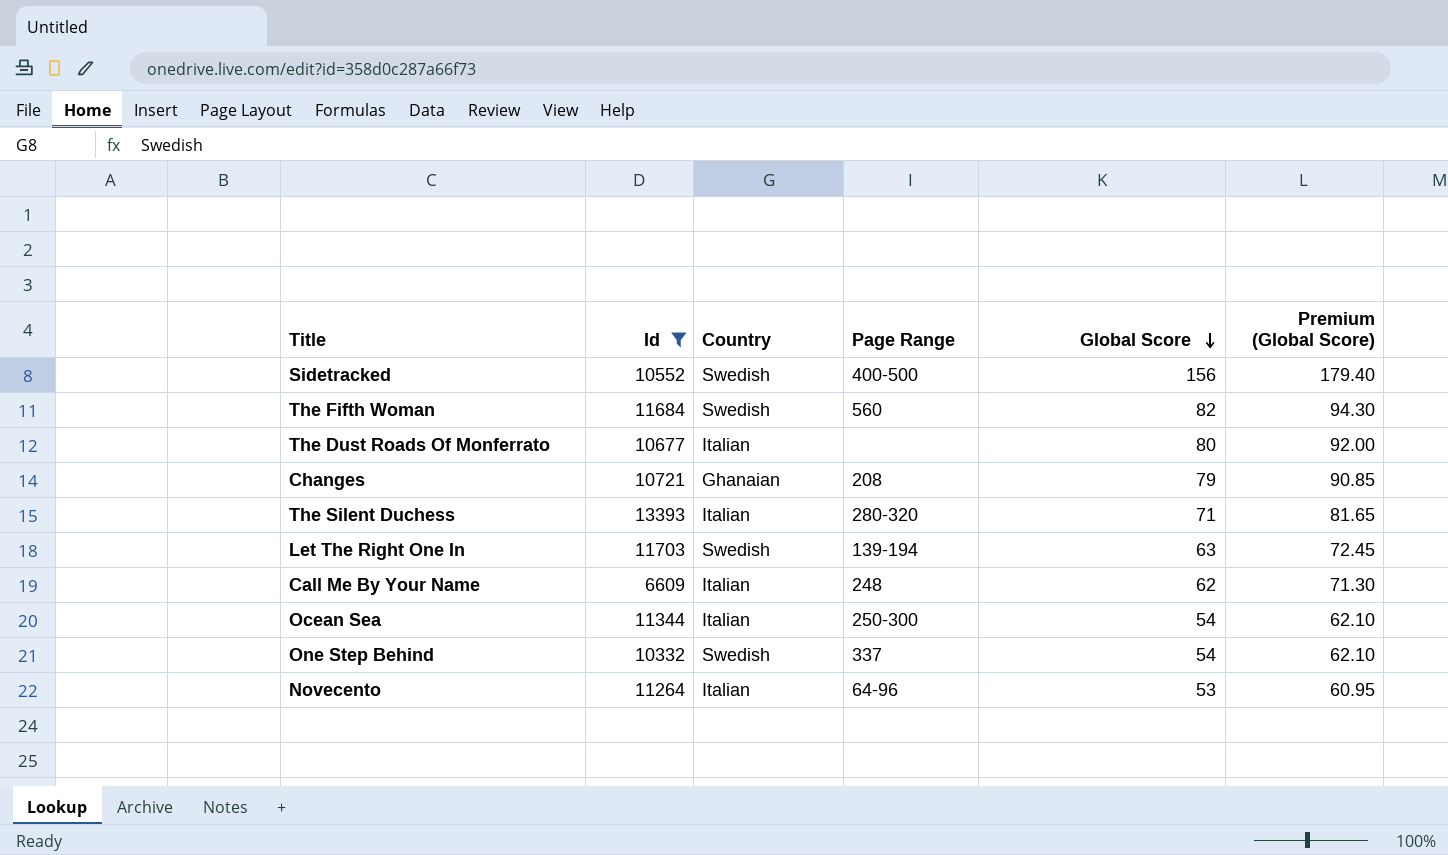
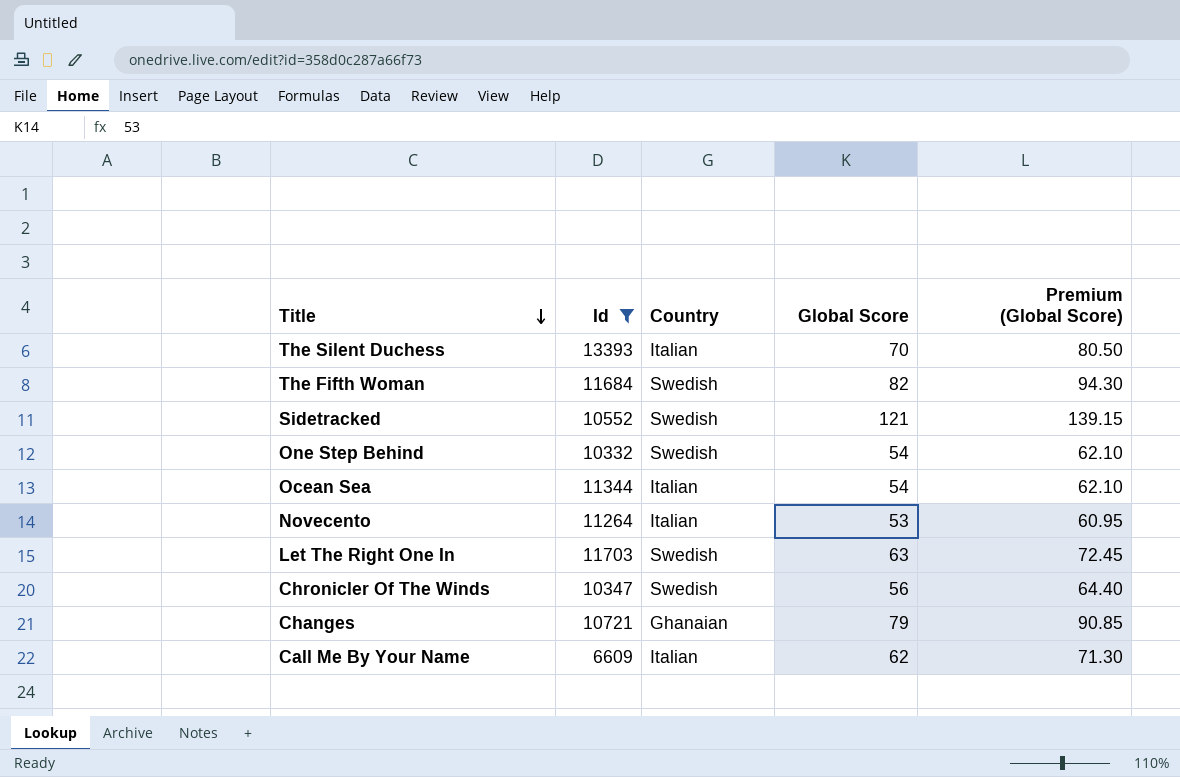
row order: Global Score descending -> Title descending
column Page Range | position: 4 -> none
row The Dust Roads Of Monferrato: 10677 | Italian | none | 80 | 92.00 -> none
The Silent Duchess | Global Score: 71 -> 70
The Silent Duchess | Premium (Global Score): 81.65 -> 80.50
Sidetracked | Global Score: 156 -> 121
Sidetracked | Premium (Global Score): 179.40 -> 139.15
row Chronicler Of The Winds: none -> 10347 | Swedish | 56 | 64.40

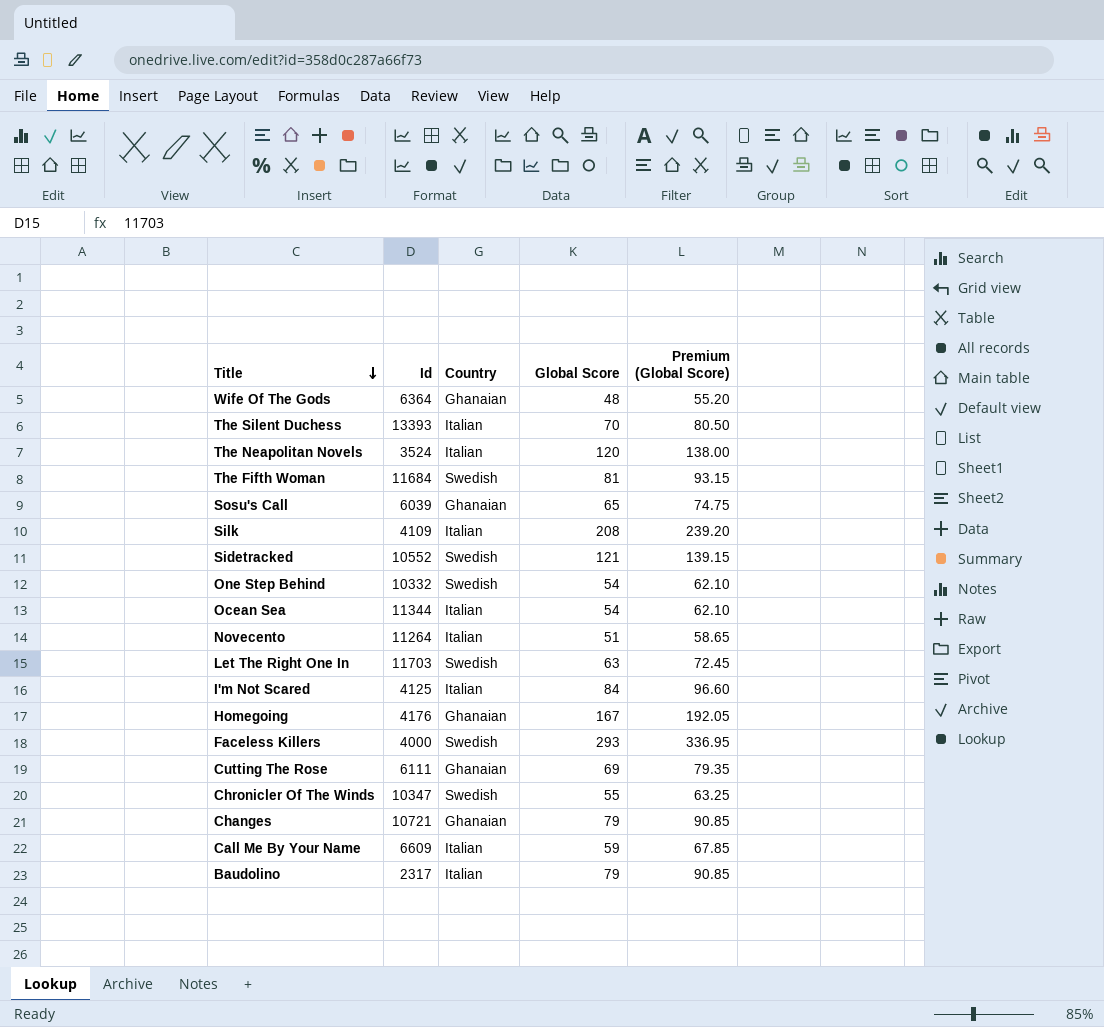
filter: Id >= 6609 -> none
The Fifth Woman | Global Score: 82 -> 81
The Fifth Woman | Premium (Global Score): 94.30 -> 93.15
Novecento | Global Score: 53 -> 51
Novecento | Premium (Global Score): 60.95 -> 58.65
Chronicler Of The Winds | Global Score: 56 -> 55
Chronicler Of The Winds | Premium (Global Score): 64.40 -> 63.25
Call Me By Your Name | Global Score: 62 -> 59
Call Me By Your Name | Premium (Global Score): 71.30 -> 67.85

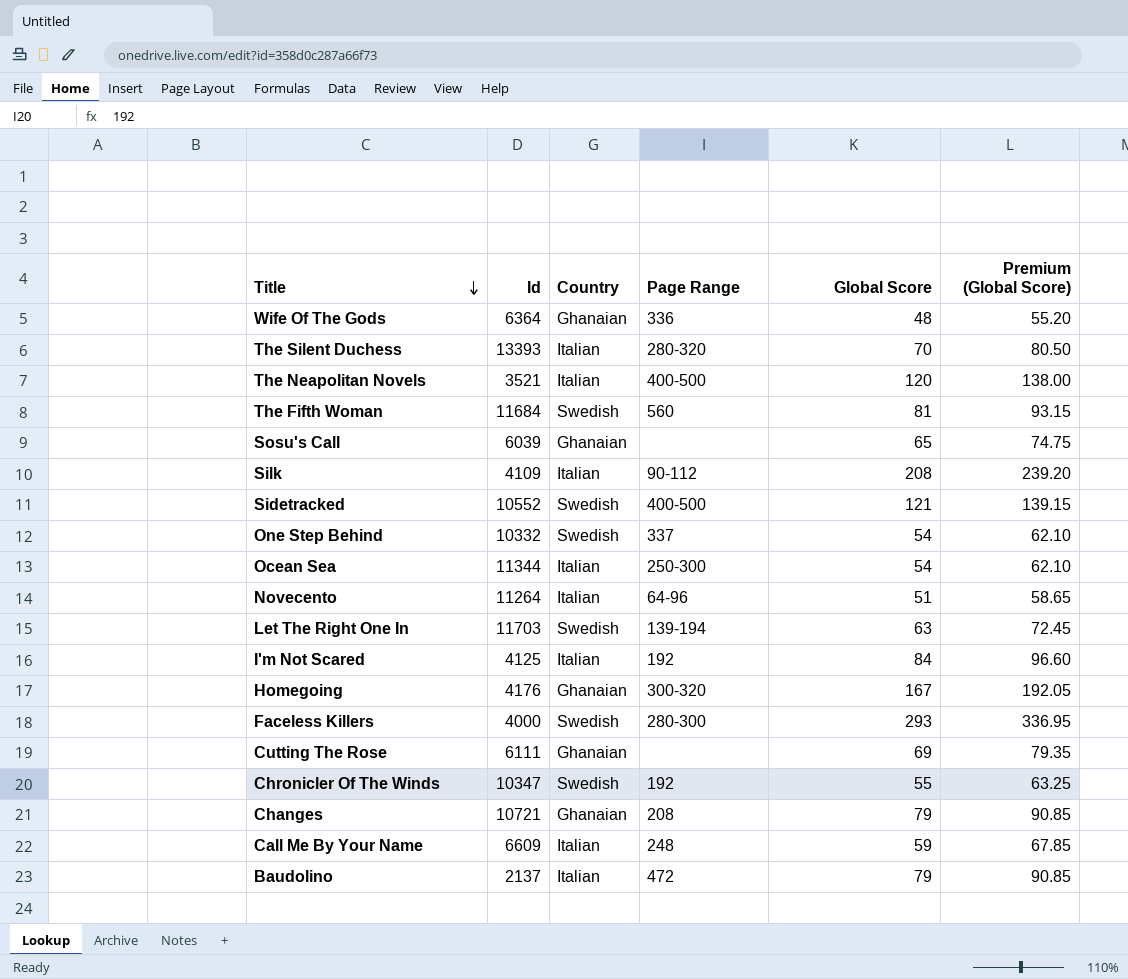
column Page Range | position: none -> 4
The Neapolitan Novels | Id: 3524 -> 3521
Baudolino | Id: 2317 -> 2137

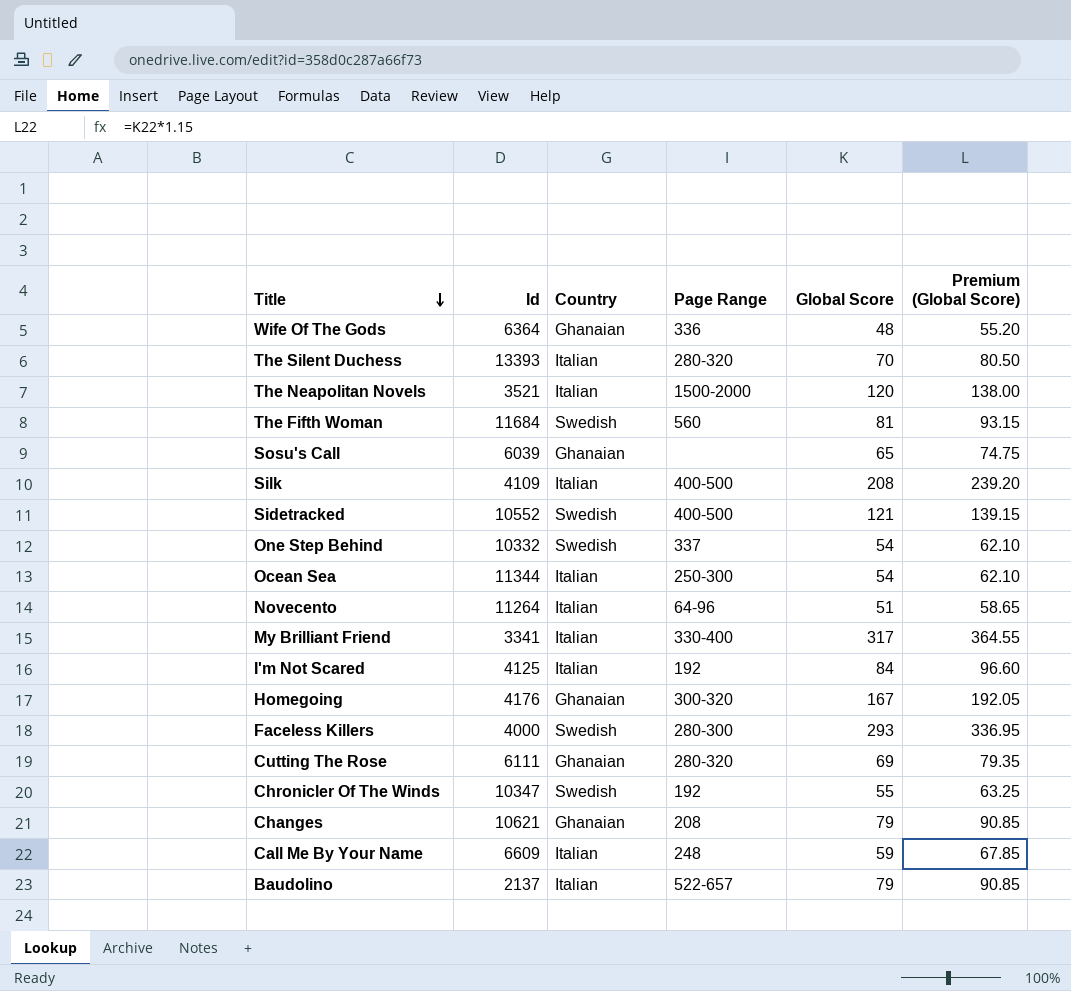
row Let The Right One In: 11703 | Swedish | 139-194 | 63 | 72.45 -> none
The Neapolitan Novels | Page Range: 400-500 -> 1500-2000
Silk | Page Range: 90-112 -> 400-500
row My Brilliant Friend: none -> 3341 | Italian | 330-400 | 317 | 364.55
Cutting The Rose | Page Range: none -> 280-320
Changes | Id: 10721 -> 10621
Baudolino | Page Range: 472 -> 522-657

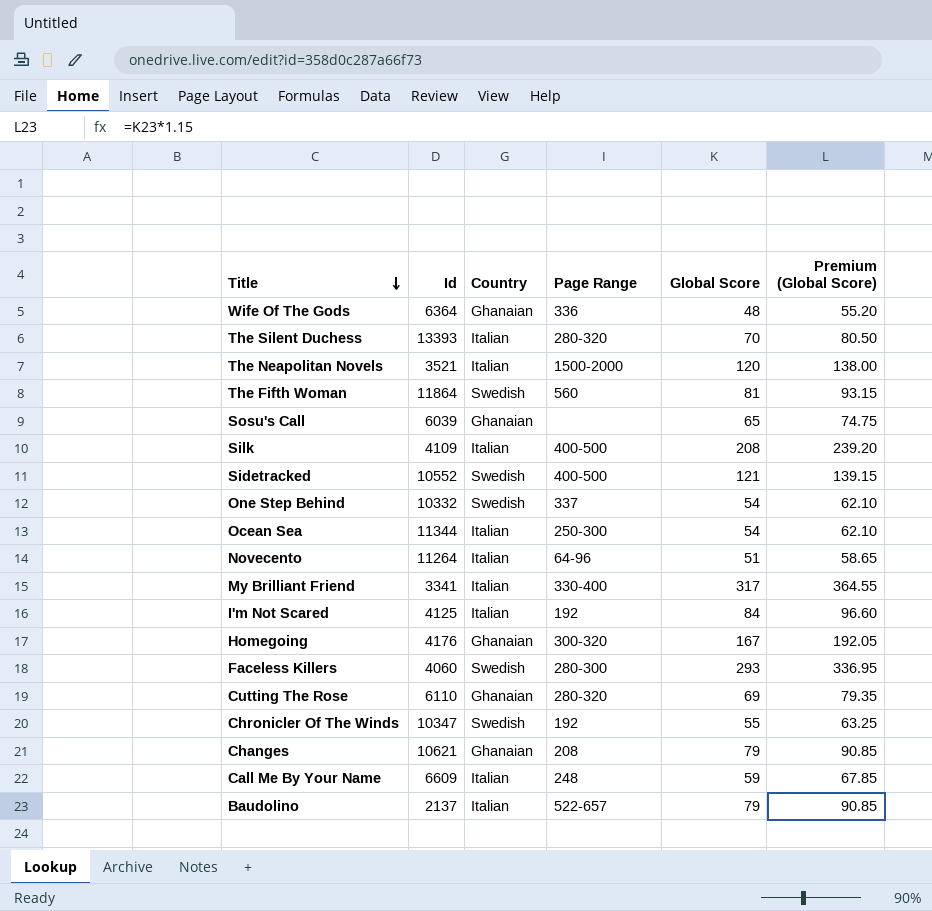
The Fifth Woman | Id: 11684 -> 11864
Faceless Killers | Id: 4000 -> 4060
Cutting The Rose | Id: 6111 -> 6110

